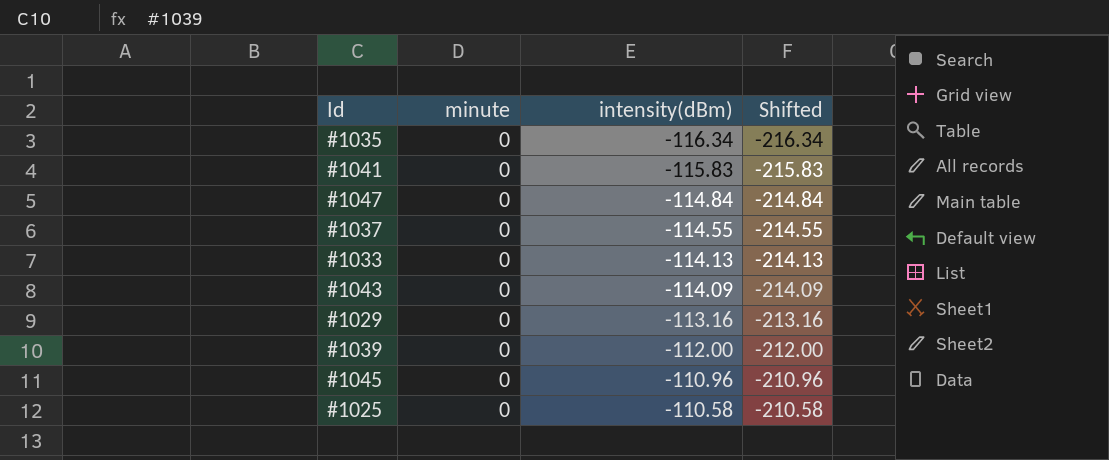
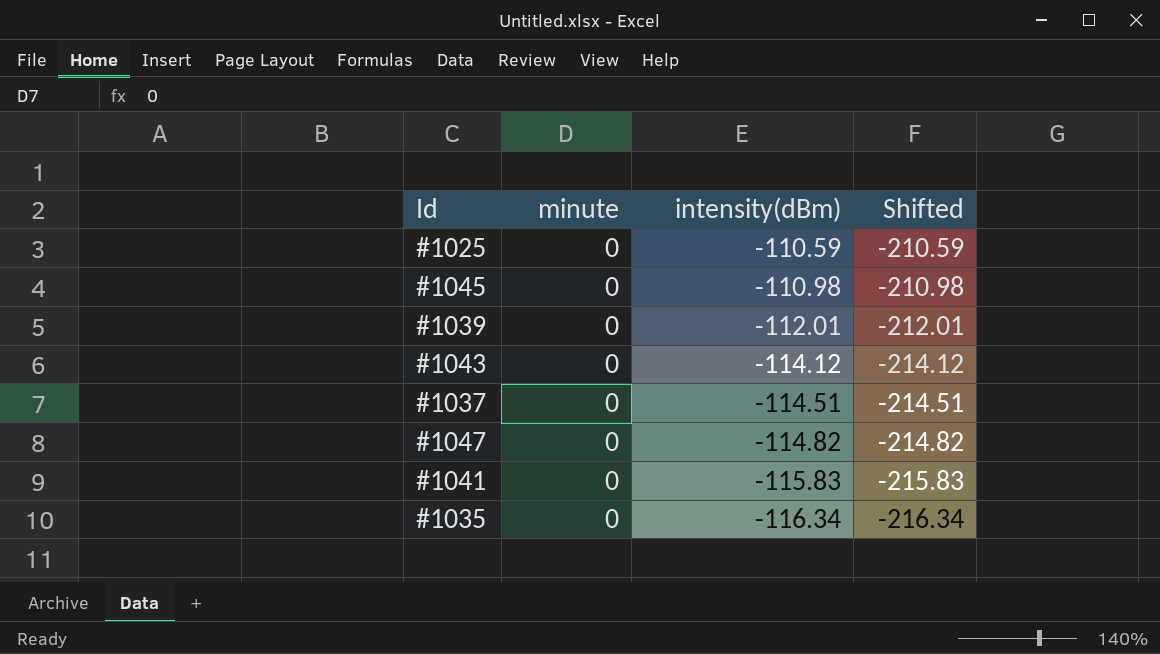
row order: intensity(dBm) ascending -> intensity(dBm) descending
row #1033: 0 | -114.13 | -214.13 -> none
row #1029: 0 | -113.16 | -213.16 -> none
#1025 | intensity(dBm): -110.58 -> -110.59
#1025 | Shifted: -210.58 -> -210.59
#1045 | intensity(dBm): -110.96 -> -110.98
#1045 | Shifted: -210.96 -> -210.98
#1039 | intensity(dBm): -112.00 -> -112.01
#1039 | Shifted: -212.00 -> -212.01
#1043 | intensity(dBm): -114.09 -> -114.12
#1043 | Shifted: -214.09 -> -214.12
#1037 | intensity(dBm): -114.55 -> -114.51
#1037 | Shifted: -214.55 -> -214.51
#1047 | intensity(dBm): -114.84 -> -114.82
#1047 | Shifted: -214.84 -> -214.82

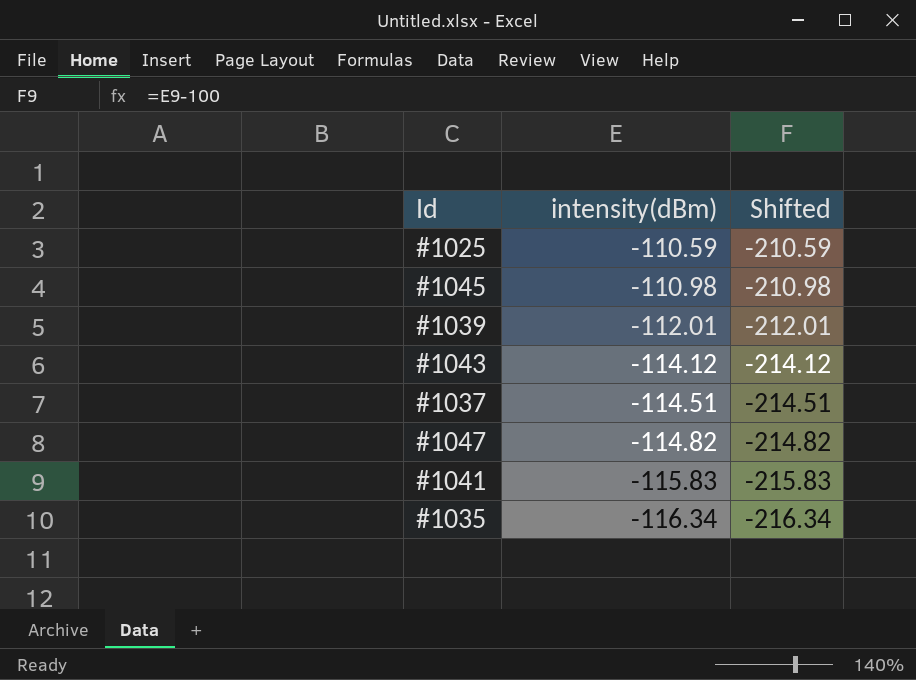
column minute | position: 2 -> none

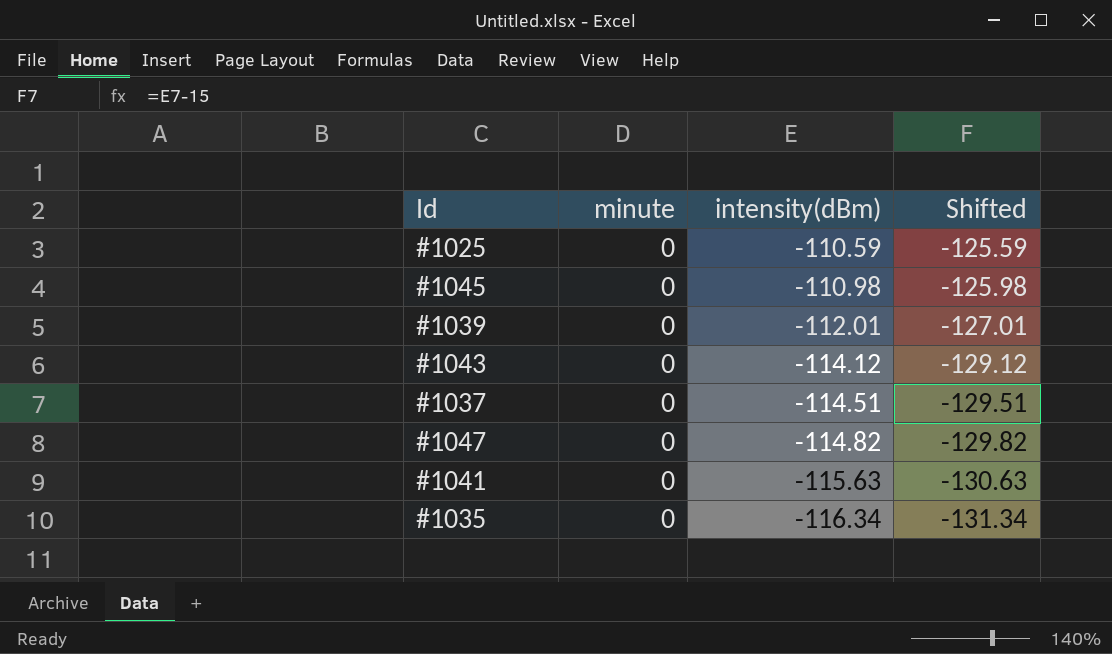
column minute | position: none -> 2
column Shifted | formula: [intensity(dBm)] - 100 -> [intensity(dBm)] - 15
#1041 | intensity(dBm): -115.83 -> -115.63

